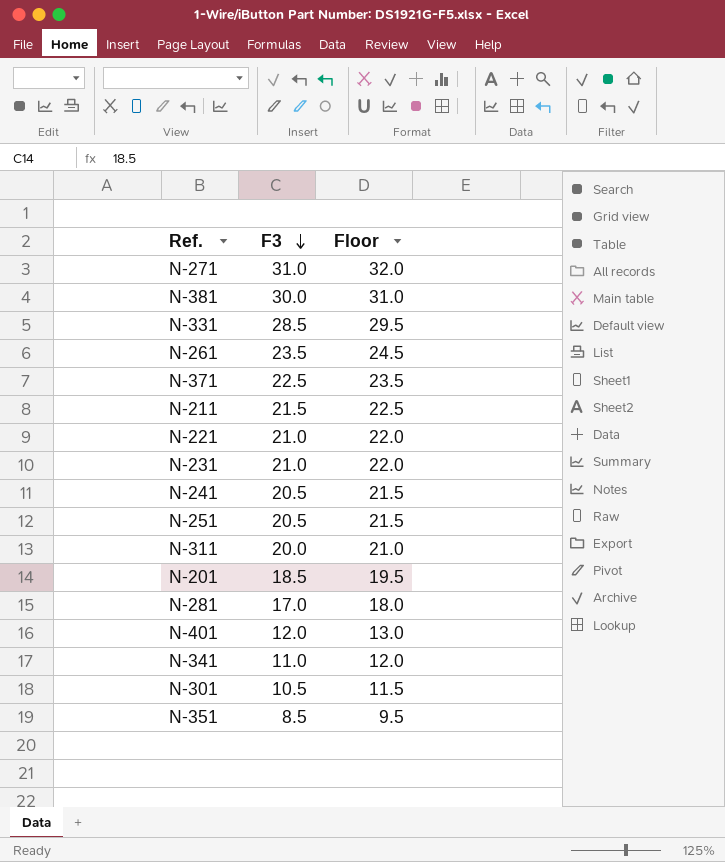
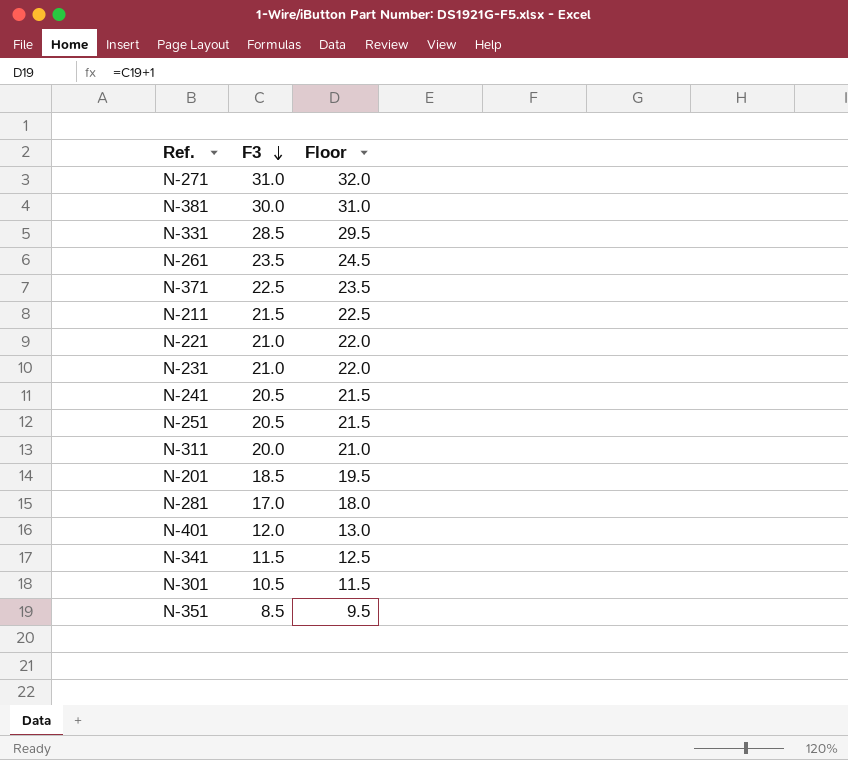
N-341 | F3: 11.0 -> 11.5
N-341 | Floor: 12.0 -> 12.5

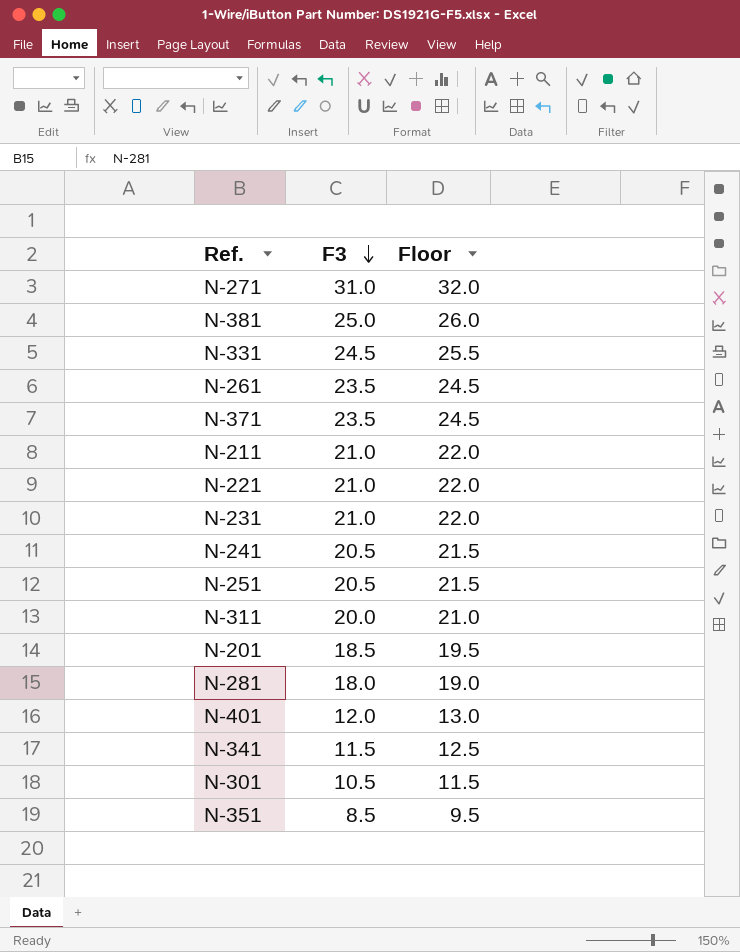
N-381 | F3: 30.0 -> 25.0
N-381 | Floor: 31.0 -> 26.0
N-331 | F3: 28.5 -> 24.5
N-331 | Floor: 29.5 -> 25.5
N-371 | F3: 22.5 -> 23.5
N-371 | Floor: 23.5 -> 24.5
N-211 | F3: 21.5 -> 21.0
N-211 | Floor: 22.5 -> 22.0
N-281 | F3: 17.0 -> 18.0
N-281 | Floor: 18.0 -> 19.0

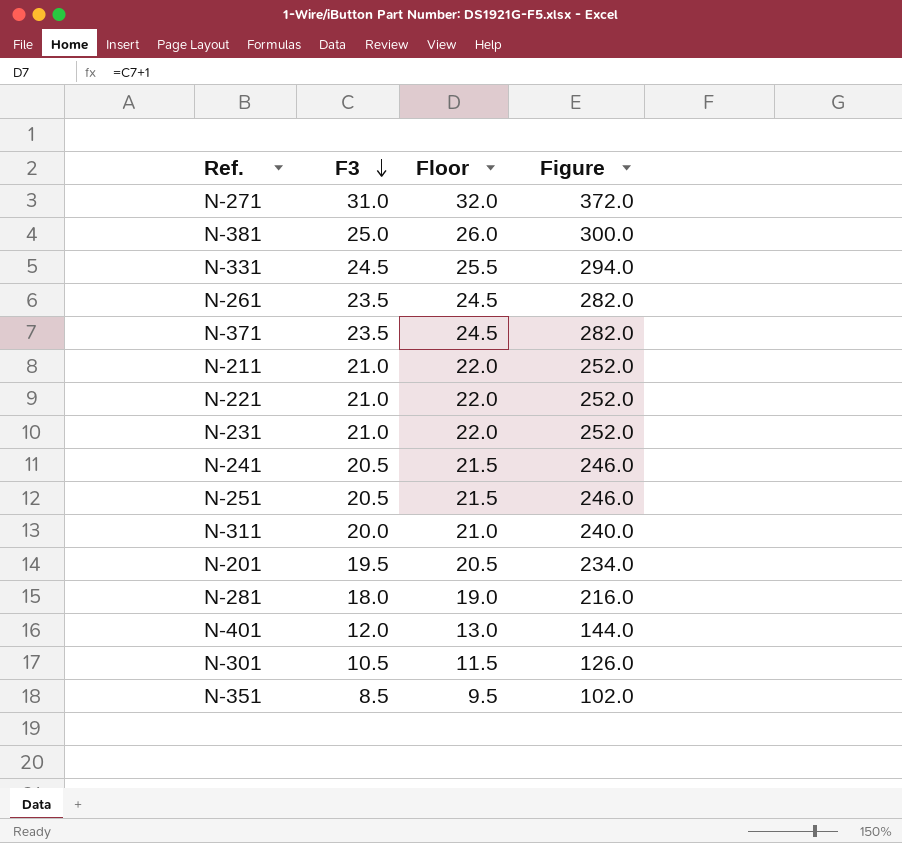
column Figure | formula: none -> [F3] * 12
row N-341: 11.5 | 12.5 -> none
N-201 | F3: 18.5 -> 19.5
N-201 | Floor: 19.5 -> 20.5

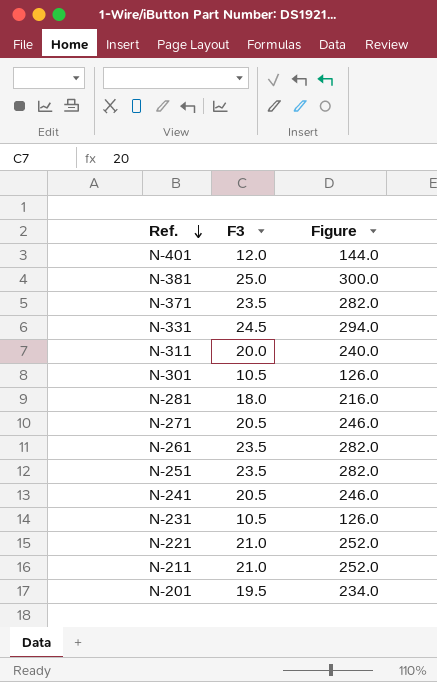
row order: F3 descending -> Ref. descending
column Floor | formula: [F3] + 1 -> none
row N-351: 8.5 | 9.5 | 102.0 -> none
N-271 | F3: 31.0 -> 20.5
N-271 | Figure: 372.0 -> 246.0
N-251 | F3: 20.5 -> 23.5
N-251 | Figure: 246.0 -> 282.0
N-231 | F3: 21.0 -> 10.5
N-231 | Figure: 252.0 -> 126.0

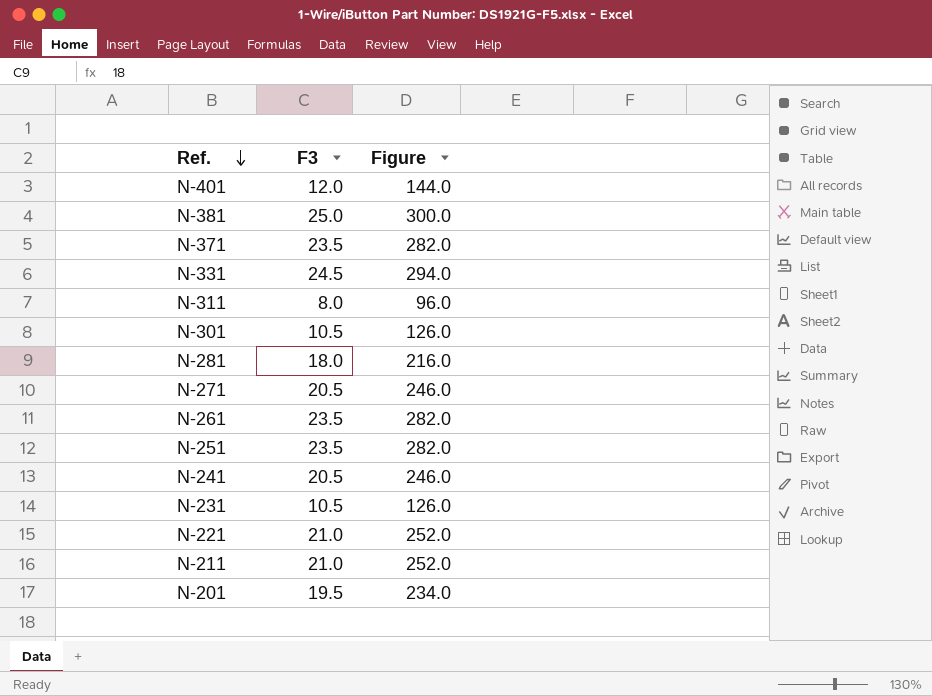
N-311 | F3: 20.0 -> 8.0
N-311 | Figure: 240.0 -> 96.0

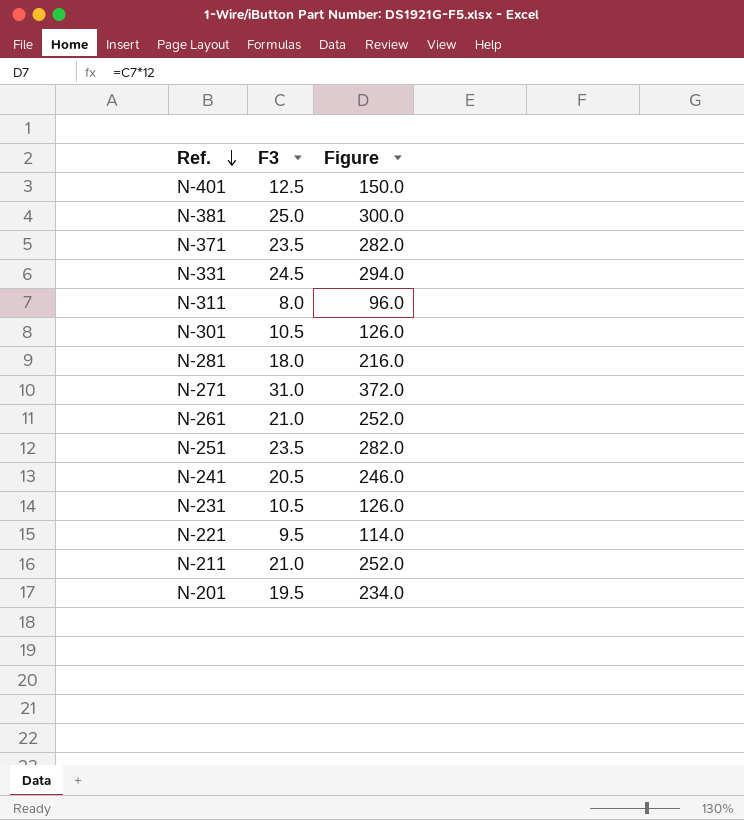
N-401 | F3: 12.0 -> 12.5
N-401 | Figure: 144.0 -> 150.0
N-271 | F3: 20.5 -> 31.0
N-271 | Figure: 246.0 -> 372.0
N-261 | F3: 23.5 -> 21.0
N-261 | Figure: 282.0 -> 252.0
N-221 | F3: 21.0 -> 9.5
N-221 | Figure: 252.0 -> 114.0

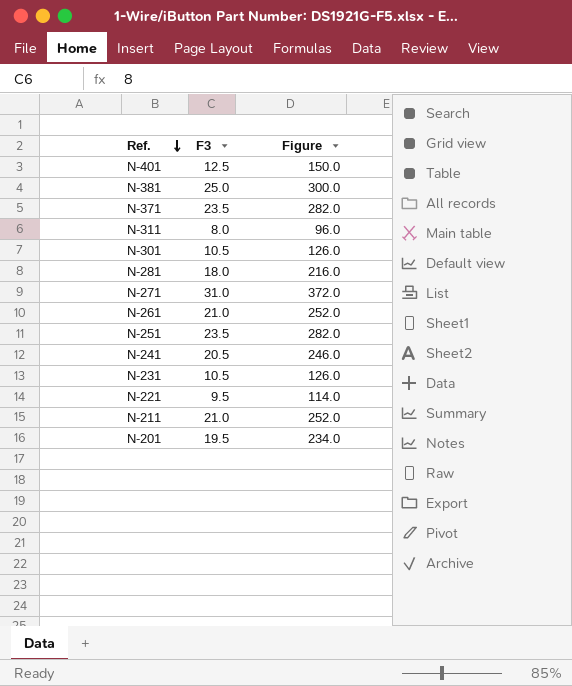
row N-331: 24.5 | 294.0 -> none

